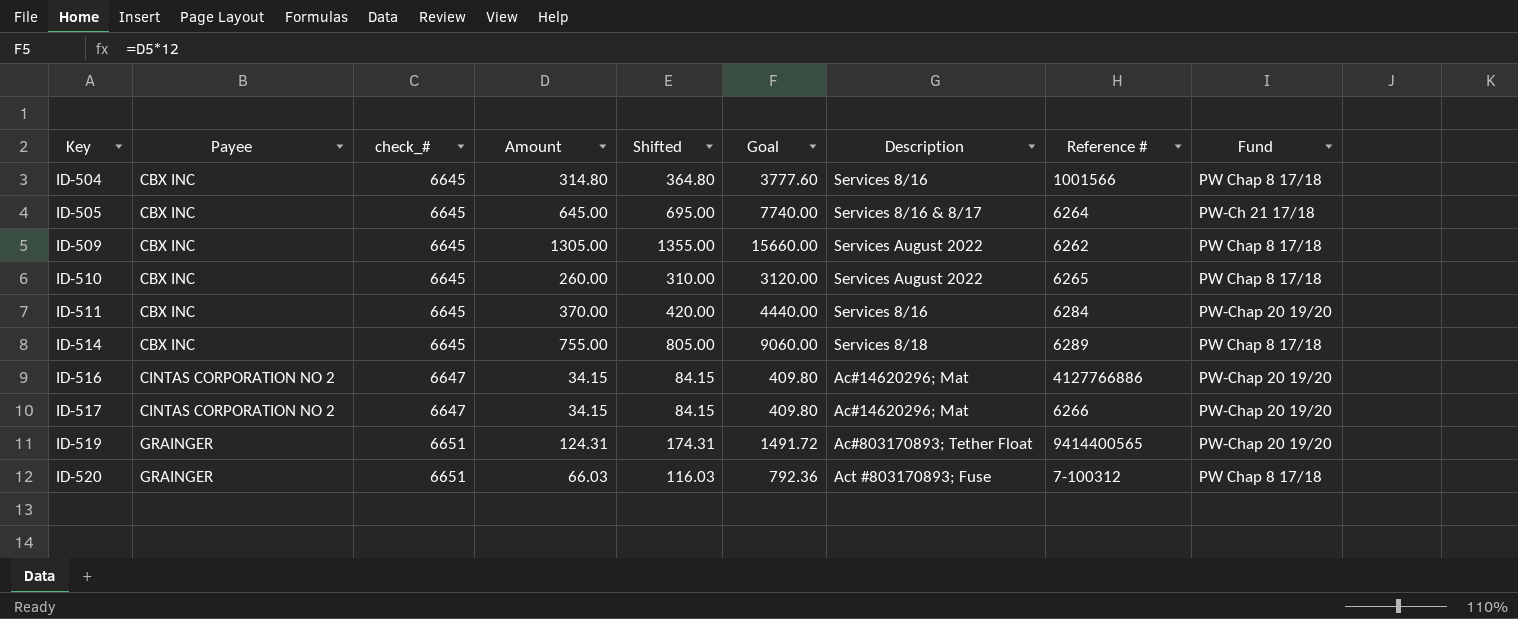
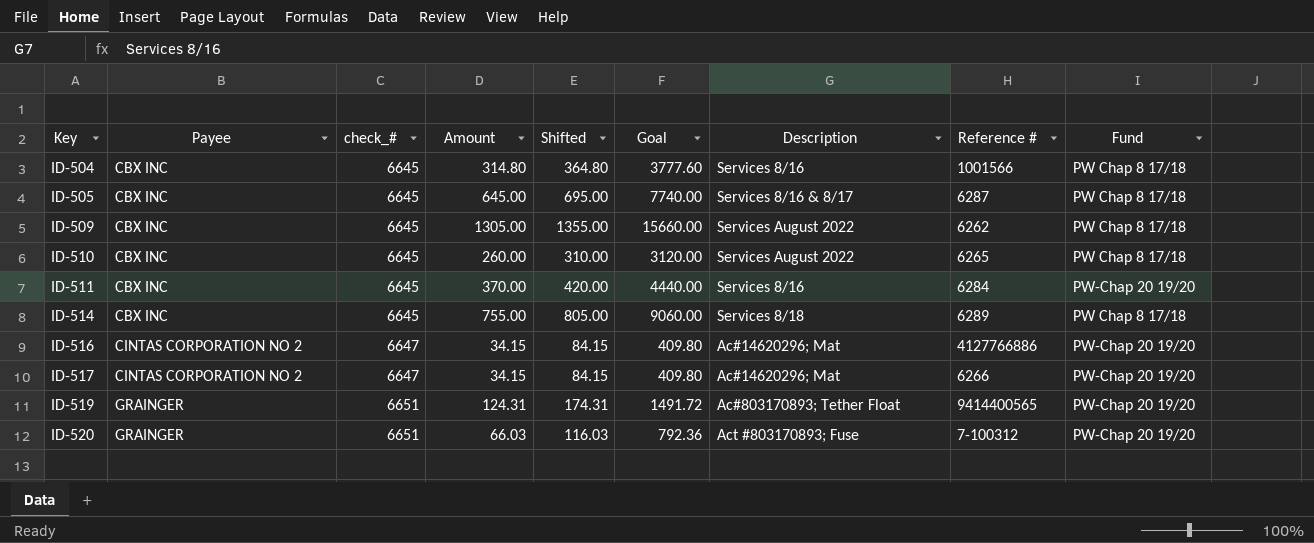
ID-505 | Reference #: 6264 -> 6287
ID-505 | Fund: PW-Ch 21 17/18 -> PW Chap 8 17/18
ID-520 | Fund: PW Chap 8 17/18 -> PW-Chap 20 19/20

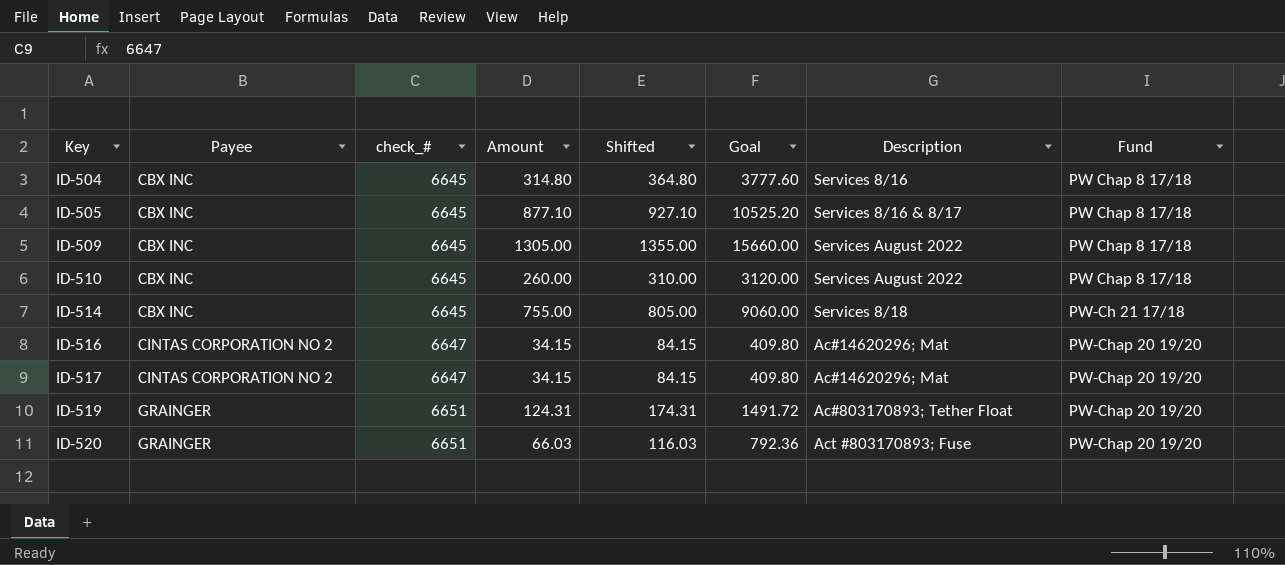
column Reference # | position: 8 -> none
row ID-511: CBX INC | 6645 | 370.00 | 420.00 | 4440.00 | Services 8/16 | 6284 | PW-Chap 20 19/20 -> none
ID-505 | Amount: 645.00 -> 877.10
ID-505 | Shifted: 695.00 -> 927.10
ID-505 | Goal: 7740.00 -> 10525.20
ID-514 | Fund: PW Chap 8 17/18 -> PW-Ch 21 17/18

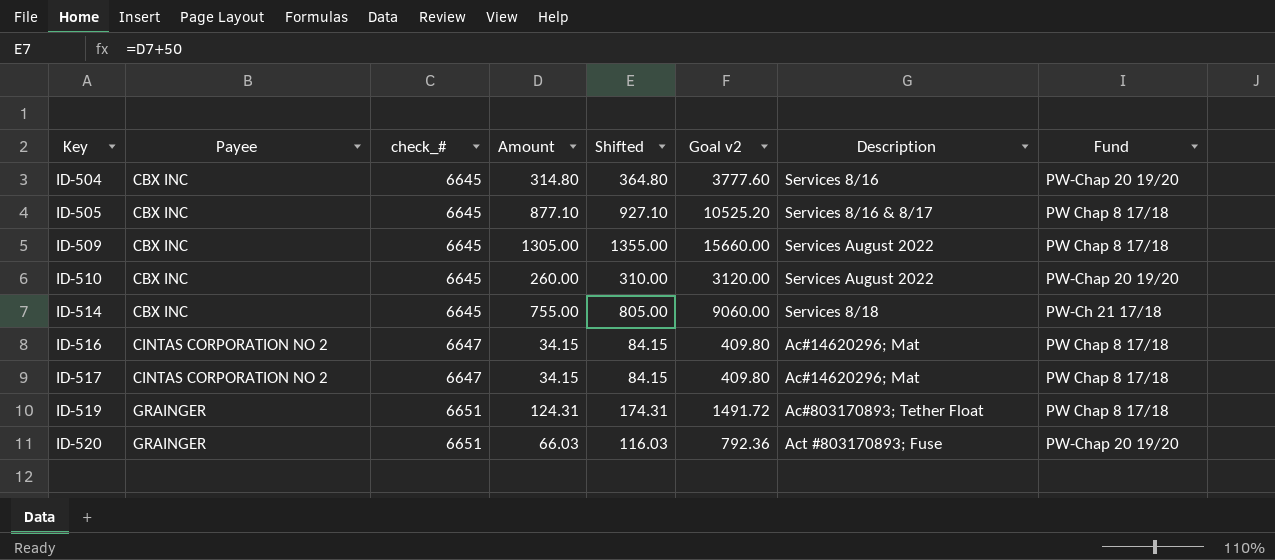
column name: Goal -> Goal v2
ID-504 | Fund: PW Chap 8 17/18 -> PW-Chap 20 19/20
ID-510 | Fund: PW Chap 8 17/18 -> PW-Chap 20 19/20
ID-516 | Fund: PW-Chap 20 19/20 -> PW Chap 8 17/18
ID-517 | Fund: PW-Chap 20 19/20 -> PW Chap 8 17/18
ID-519 | Fund: PW-Chap 20 19/20 -> PW Chap 8 17/18

